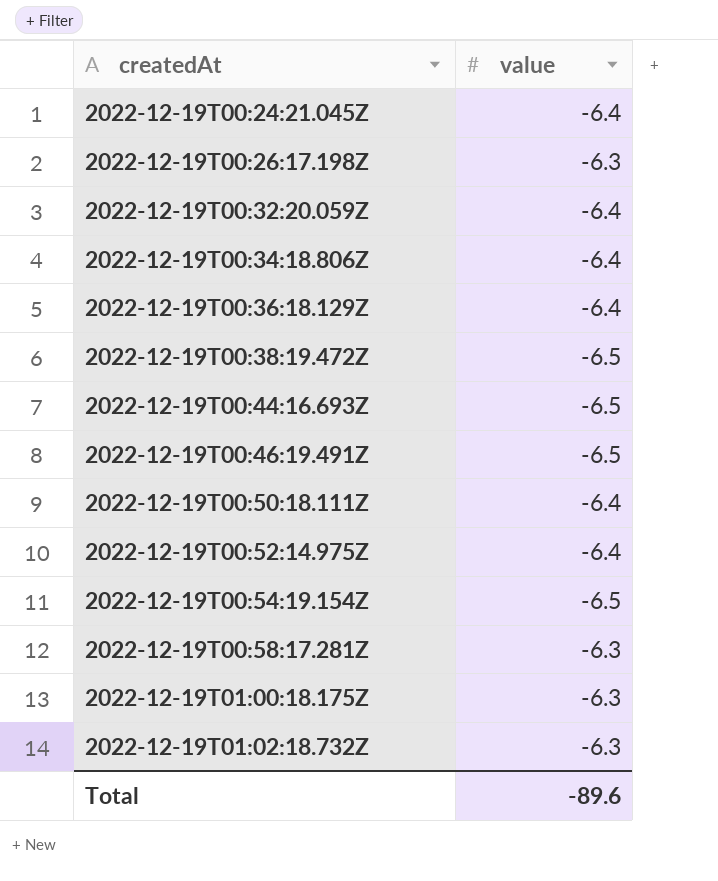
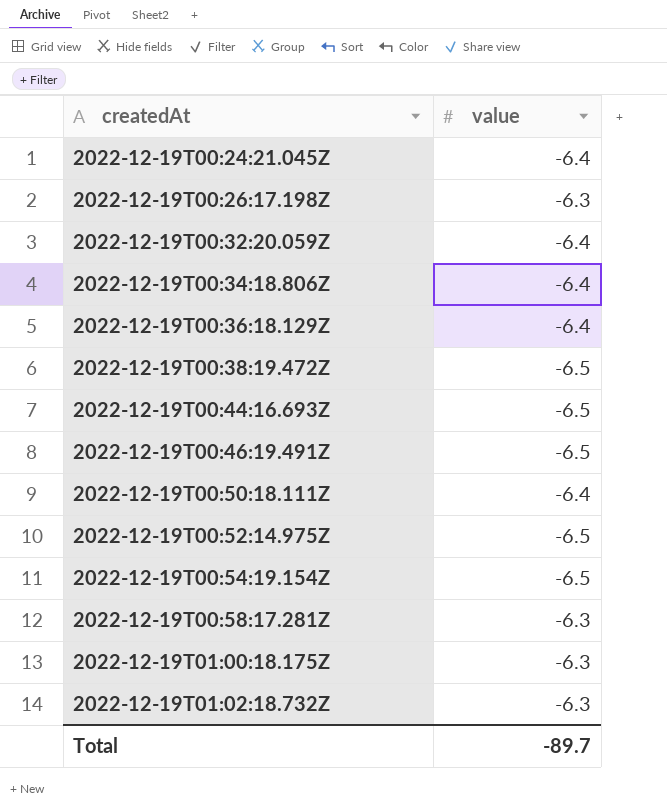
2022-12-19T00:52:14.975Z | value: -6.4 -> -6.5
Total | value: -89.6 -> -89.7

